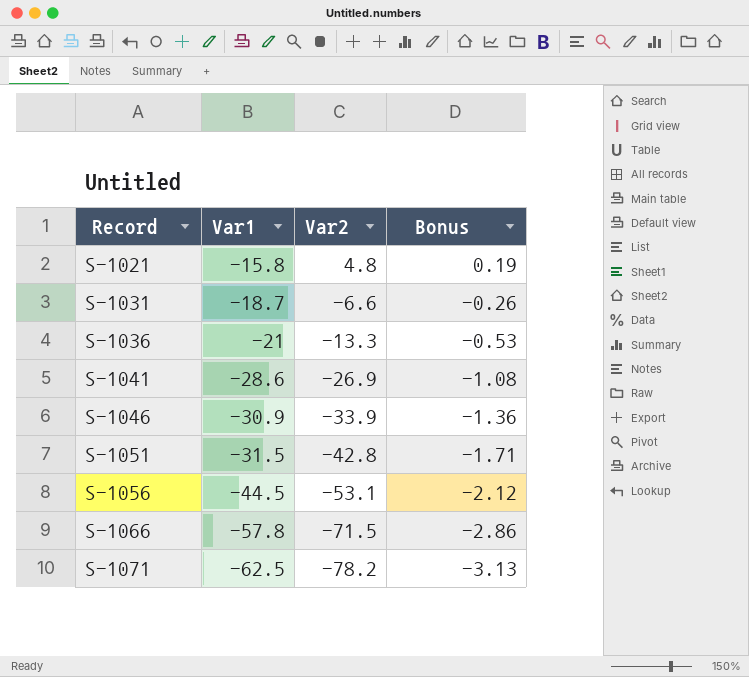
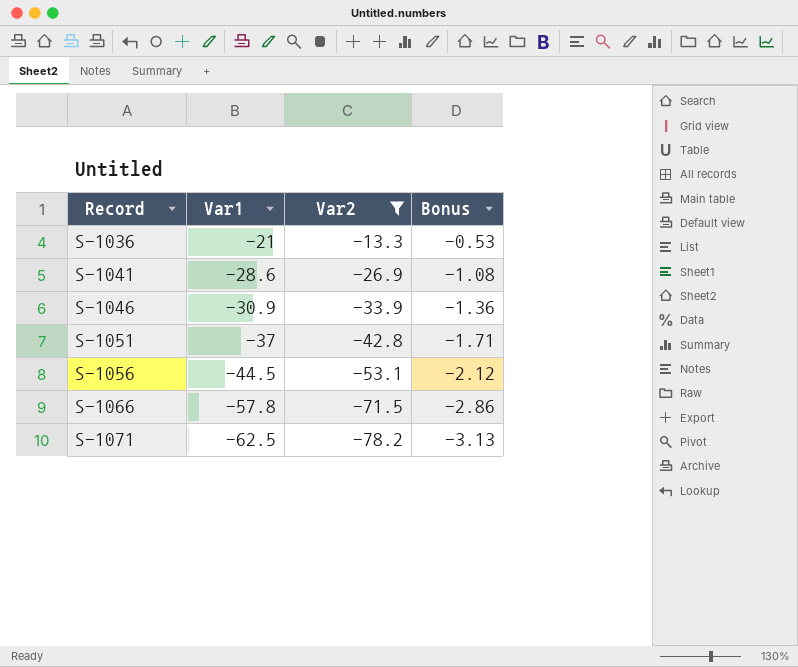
filter: none -> Var2 <= -13.3
S-1051 | Var1: -31.5 -> -37

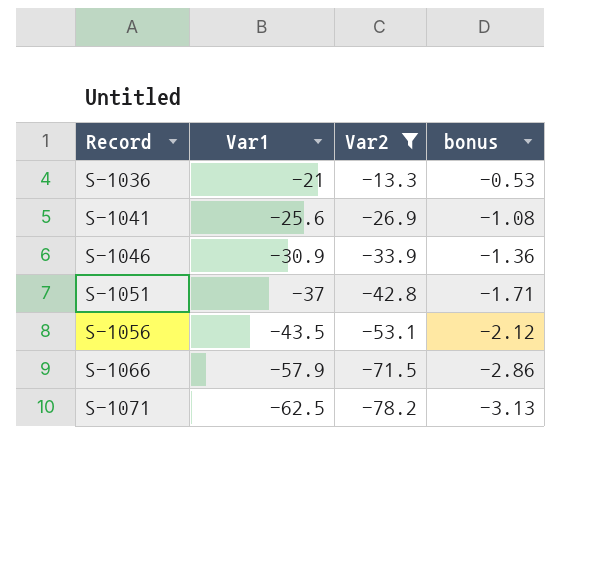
column name: Bonus -> bonus
S-1041 | Var1: -28.6 -> -25.6
S-1056 | Var1: -44.5 -> -43.5
S-1066 | Var1: -57.8 -> -57.9

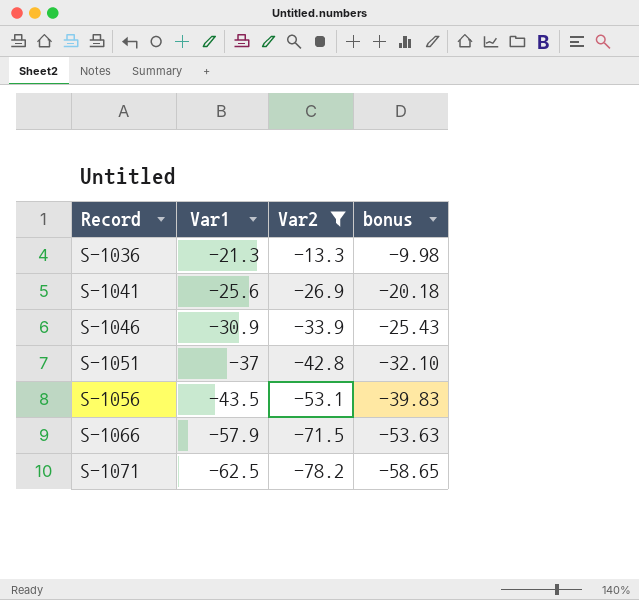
column bonus | formula: [Var2] * 0.04 -> [Var2] * 0.75
S-1036 | Var1: -21 -> -21.3

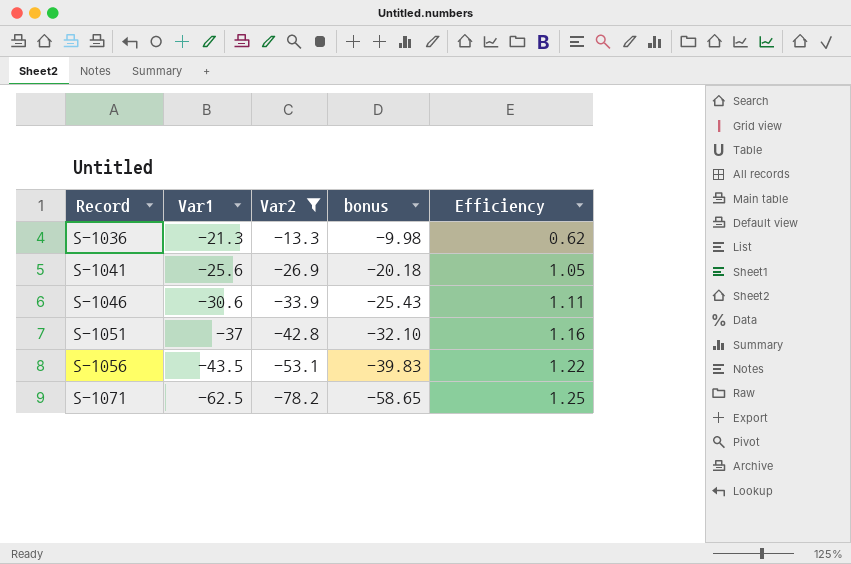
column Efficiency | formula: none -> [Var2] / [Var1]
row S-1066: -57.9 | -71.5 | -53.63 -> none
S-1046 | Var1: -30.9 -> -30.6

